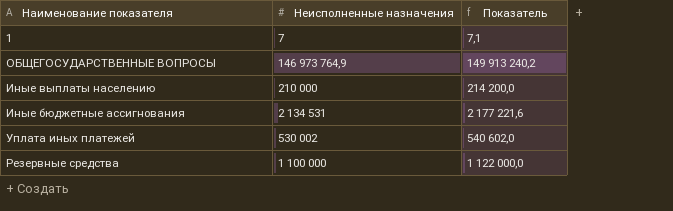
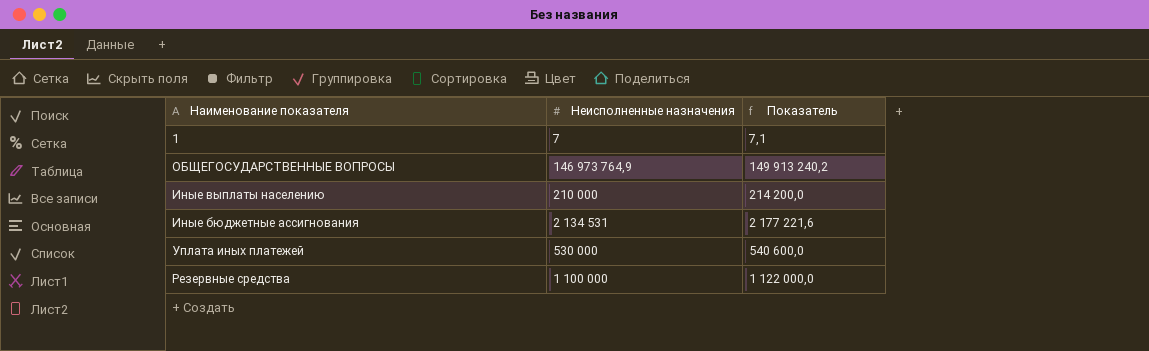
Уплата иных платежей | Неисполненные назначения: 530 002 -> 530 000
Уплата иных платежей | Показатель: 540 602,0 -> 540 600,0

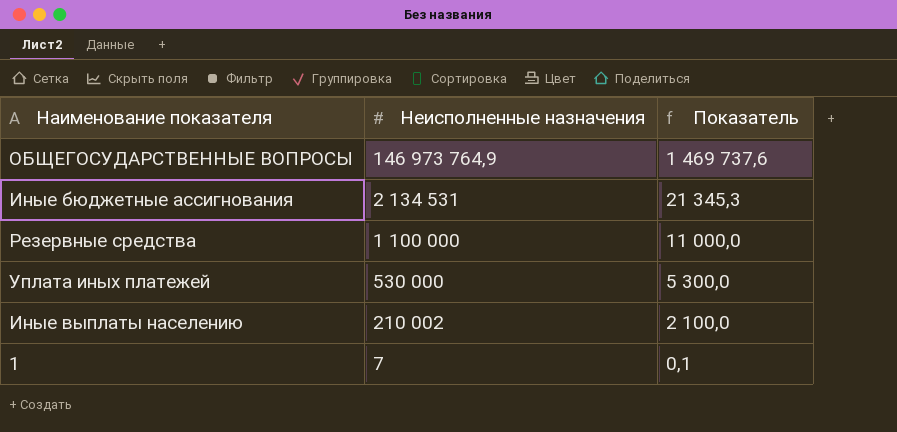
row order: none -> Неисполненные назначения descending
column Показатель | formula: [Неисполненные назначения] * 1,02 -> [Неисполненные назначения] * 0,01
Иные выплаты населению | Неисполненные назначения: 210 000 -> 210 002

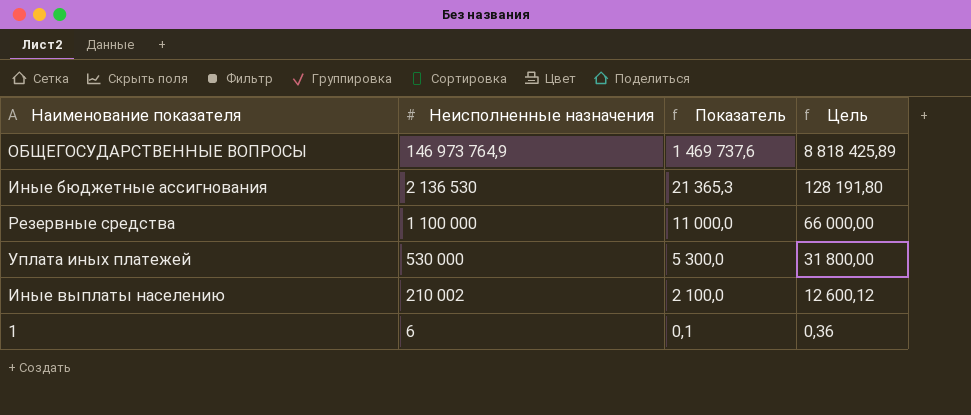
column Цель | formula: none -> [Неисполненные назначения] * 0,06
Иные бюджетные ассигнования | Неисполненные назначения: 2 134 531 -> 2 136 530
Иные бюджетные ассигнования | Показатель: 21 345,3 -> 21 365,3
1 | Неисполненные назначения: 7 -> 6

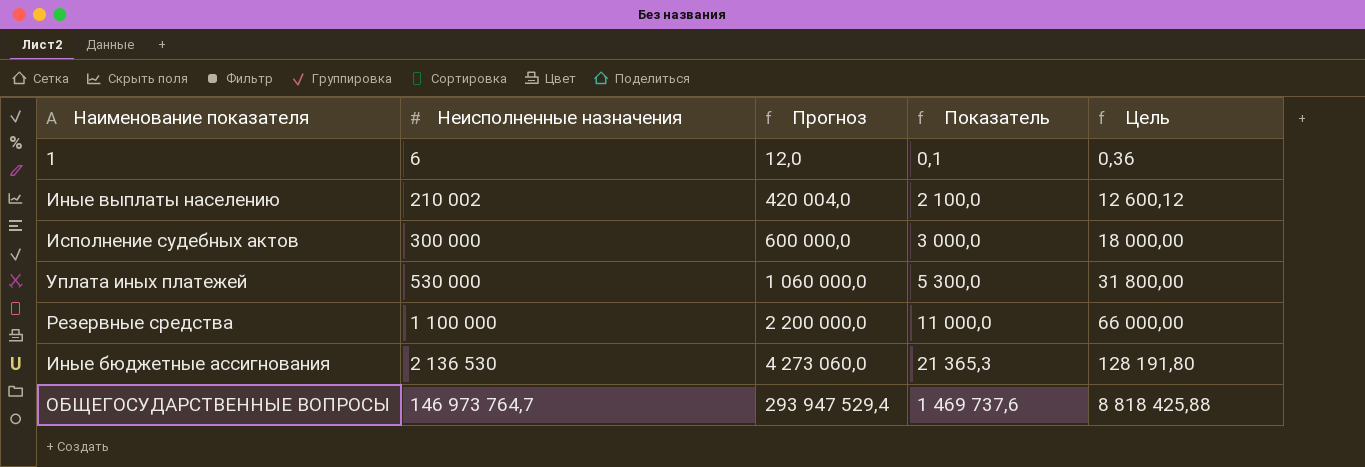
row order: Неисполненные назначения descending -> Неисполненные назначения ascending
column Прогноз | formula: none -> [Неисполненные назначения] * 2
row Исполнение судебных актов: none -> 300 000 | 600 000,0 | 3 000,0 | 18 000,00
ОБЩЕГОСУДАРСТВЕННЫЕ ВОПРОСЫ | Неисполненные назначения: 146 973 764,9 -> 146 973 764,7
ОБЩЕГОСУДАРСТВЕННЫЕ ВОПРОСЫ | Цель: 8 818 425,89 -> 8 818 425,88

